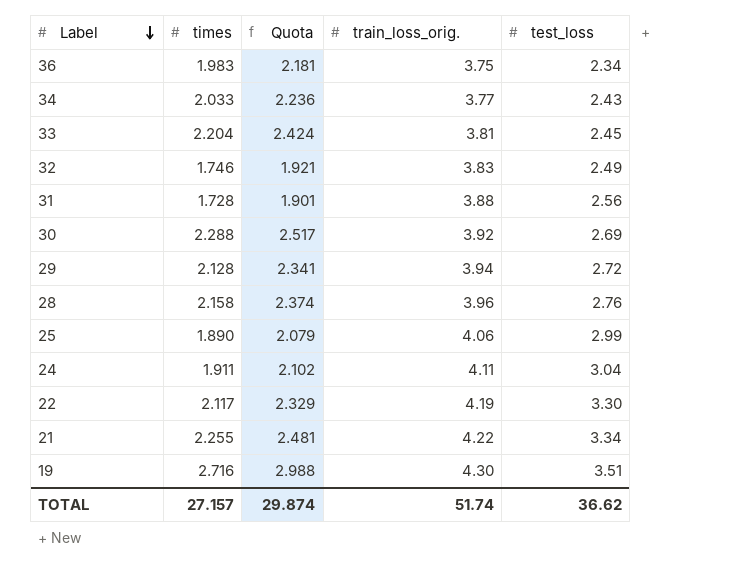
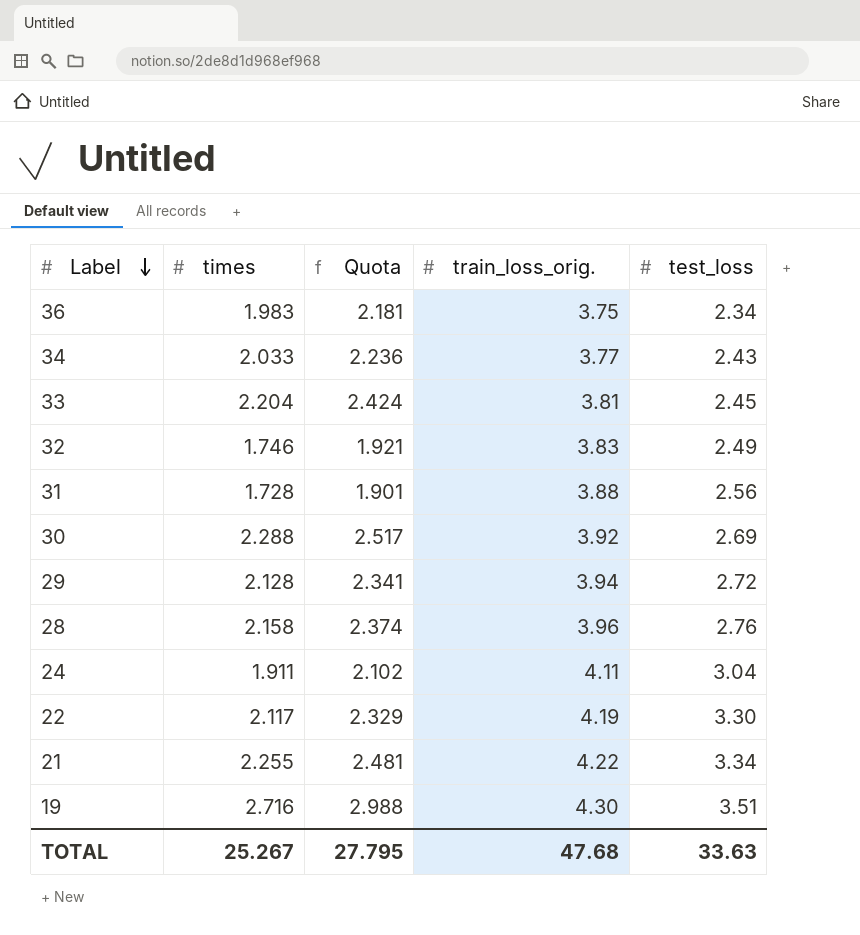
row 25: 1.890 | 2.079 | 4.06 | 2.99 -> none
TOTAL | times: 27.157 -> 25.267
TOTAL | Quota: 29.874 -> 27.795
TOTAL | train_loss_orig.: 51.74 -> 47.68
TOTAL | test_loss: 36.62 -> 33.63

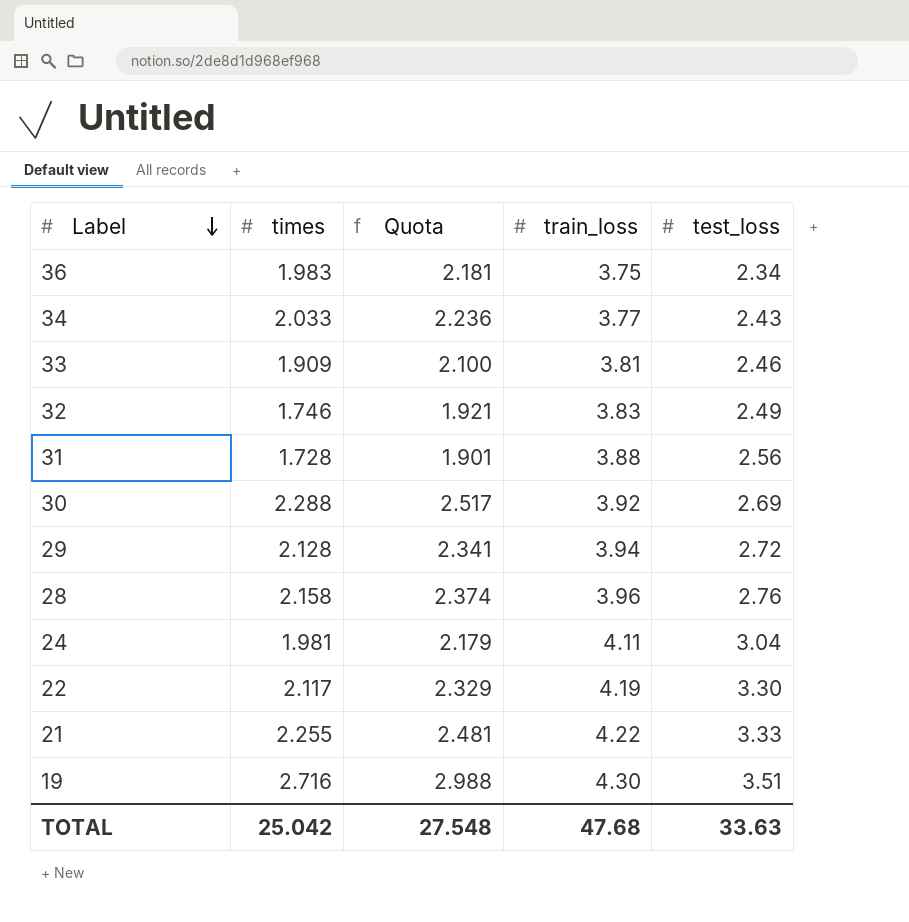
column name: train_loss_orig. -> train_loss
33 | times: 2.204 -> 1.909
33 | Quota: 2.424 -> 2.100
33 | test_loss: 2.45 -> 2.46
24 | times: 1.911 -> 1.981
24 | Quota: 2.102 -> 2.179
21 | test_loss: 3.34 -> 3.33
TOTAL | times: 25.267 -> 25.042
TOTAL | Quota: 27.795 -> 27.548

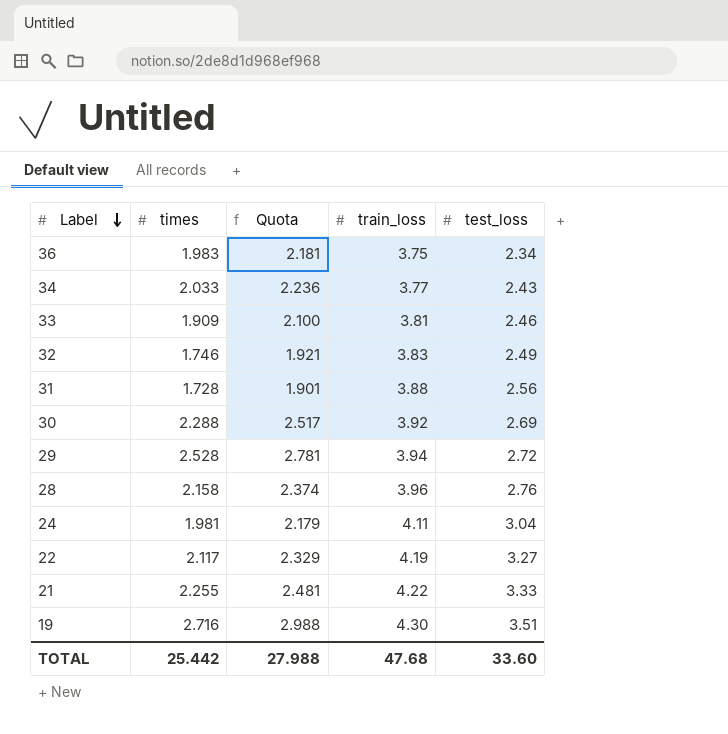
29 | times: 2.128 -> 2.528
29 | Quota: 2.341 -> 2.781
22 | test_loss: 3.30 -> 3.27
TOTAL | times: 25.042 -> 25.442
TOTAL | Quota: 27.548 -> 27.988
TOTAL | test_loss: 33.63 -> 33.60

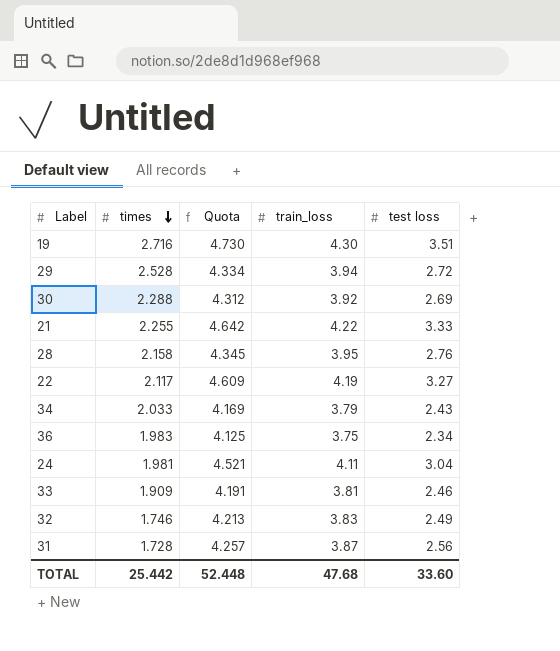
row order: Label descending -> times descending
column Quota | formula: [times] * 1.1 -> [train_loss] * 1.1
column name: test_loss -> test loss
28 | train_loss: 3.96 -> 3.95
34 | train_loss: 3.77 -> 3.79
31 | train_loss: 3.88 -> 3.87
TOTAL | Quota: 27.988 -> 52.448

